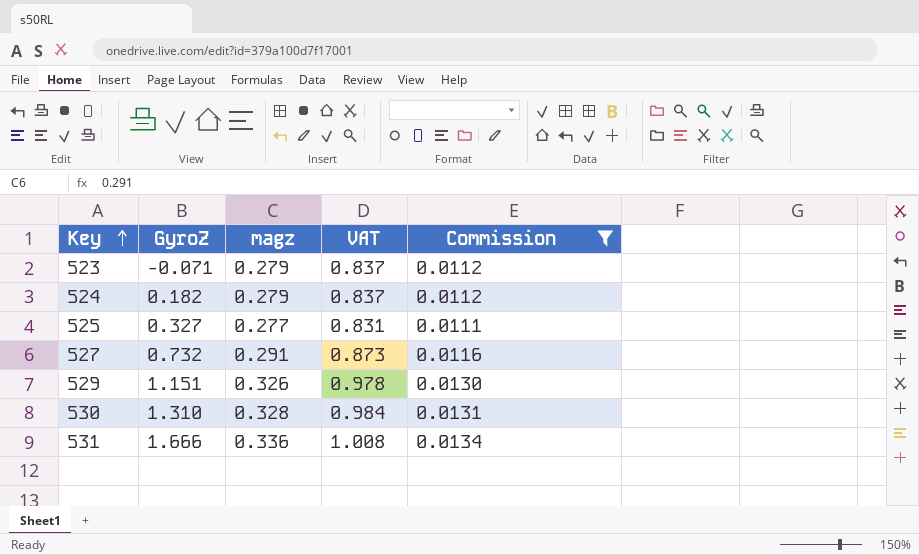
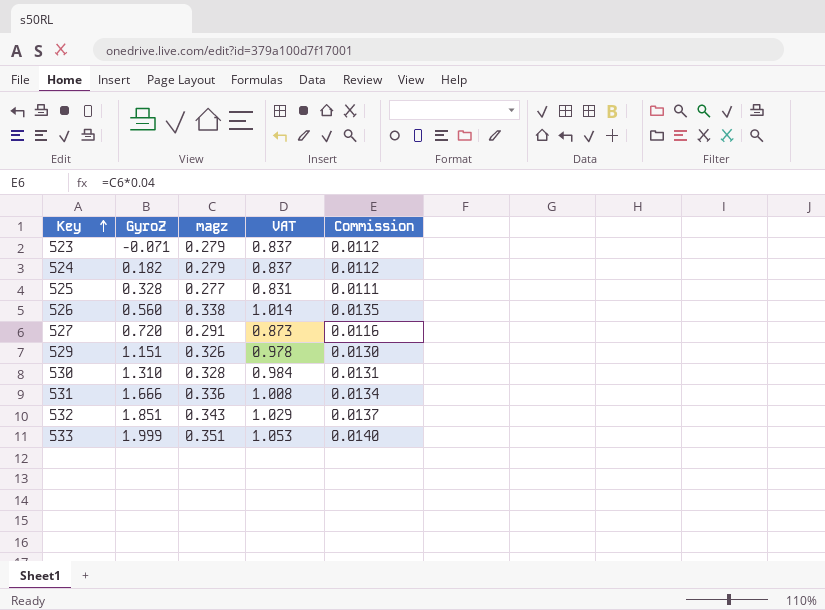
filter: Commission <= 0.0134 -> none
525 | GyroZ: 0.327 -> 0.328
527 | GyroZ: 0.732 -> 0.720

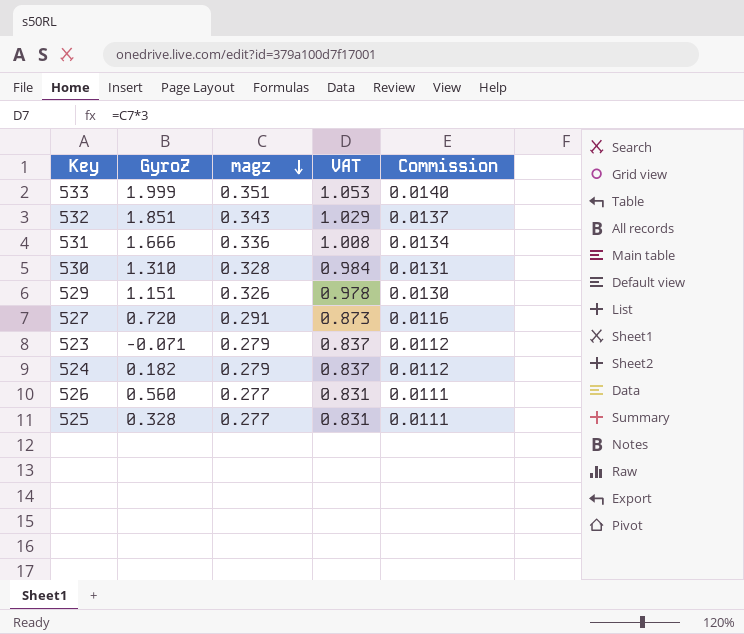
row order: Key ascending -> magz descending
526 | magz: 0.338 -> 0.277
526 | VAT: 1.014 -> 0.831
526 | Commission: 0.0135 -> 0.0111

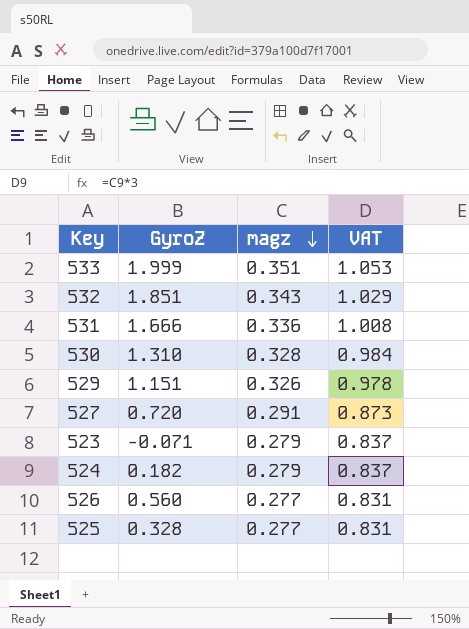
column Commission | formula: [magz] * 0.04 -> none

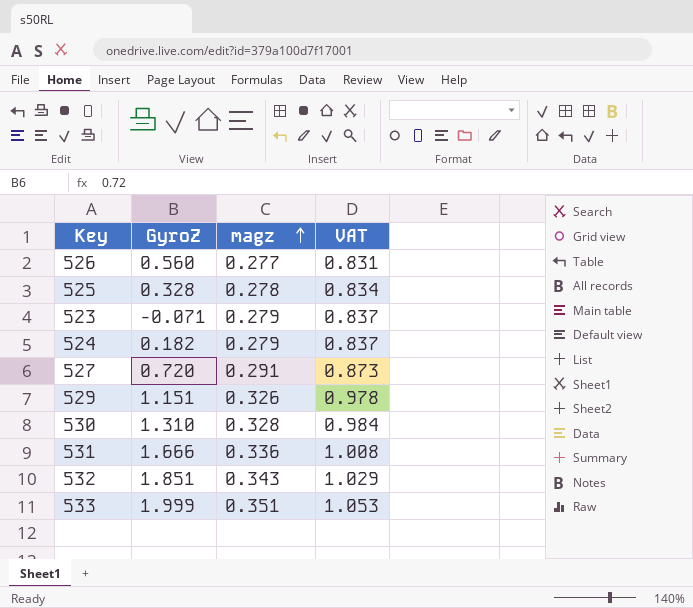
row order: magz descending -> magz ascending
525 | magz: 0.277 -> 0.278
525 | VAT: 0.831 -> 0.834

